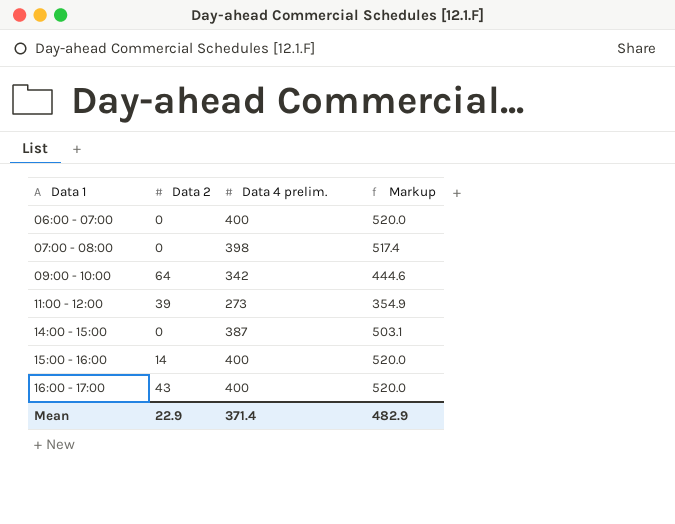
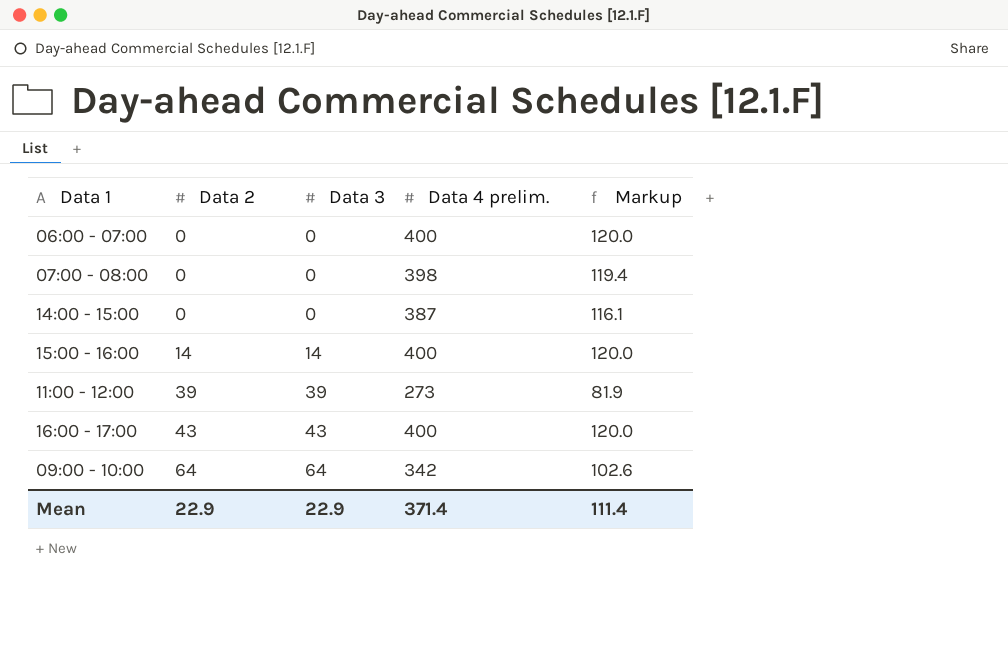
row order: Data 1 ascending -> Data 2 ascending
column Data 3 | position: none -> 3
column Markup | formula: [Data 4 prelim.] * 1.3 -> [Data 4 prelim.] * 0.3
Mean | Markup: 482.9 -> 111.4

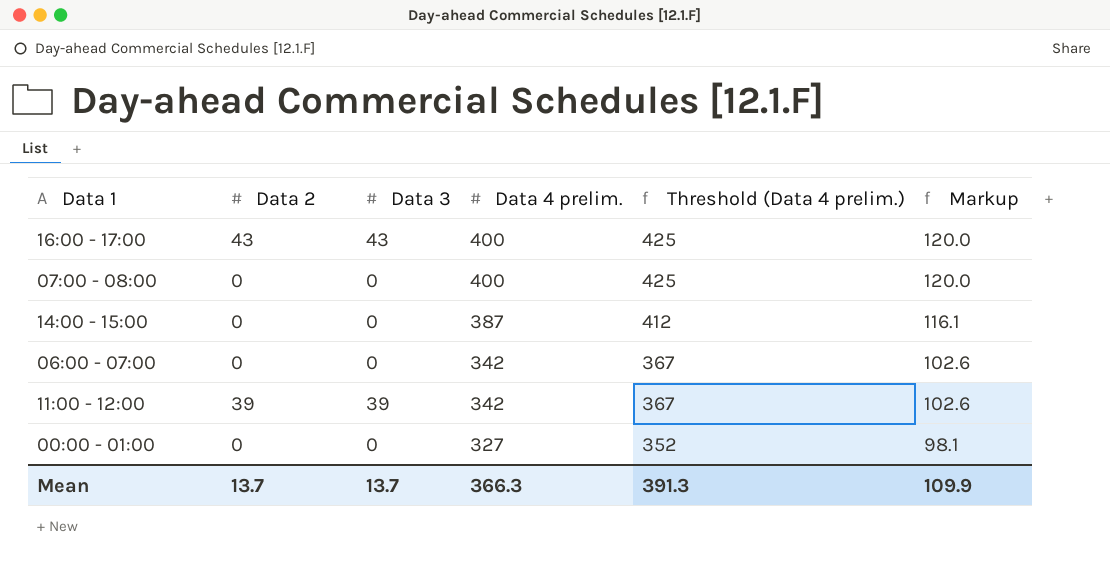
row order: Data 2 ascending -> Data 4 prelim. descending
column Threshold (Data 4 prelim.) | formula: none -> [Data 4 prelim.] + 25
row 15:00 - 16:00: 14 | 14 | 400 | 120.0 -> none
row 09:00 - 10:00: 64 | 64 | 342 | 102.6 -> none
07:00 - 08:00 | Data 4 prelim.: 398 -> 400
07:00 - 08:00 | Markup: 119.4 -> 120.0
06:00 - 07:00 | Data 4 prelim.: 400 -> 342
06:00 - 07:00 | Markup: 120.0 -> 102.6
11:00 - 12:00 | Data 4 prelim.: 273 -> 342
11:00 - 12:00 | Markup: 81.9 -> 102.6
row 00:00 - 01:00: none -> 0 | 0 | 327 | 352 | 98.1
Mean | Data 2: 22.9 -> 13.7
Mean | Data 3: 22.9 -> 13.7
Mean | Data 4 prelim.: 371.4 -> 366.3
Mean | Markup: 111.4 -> 109.9

